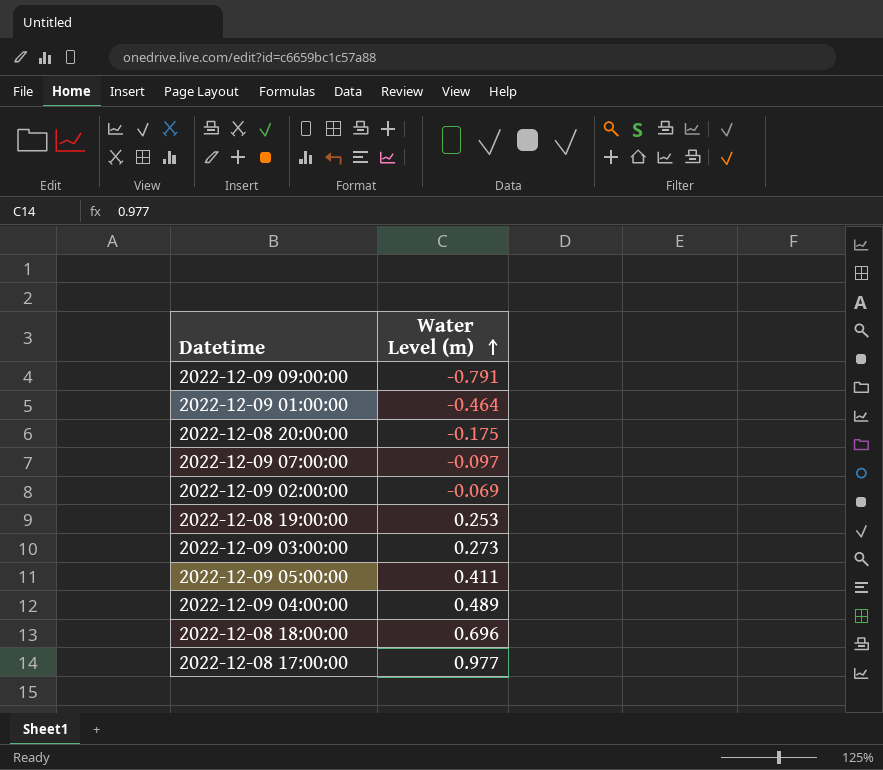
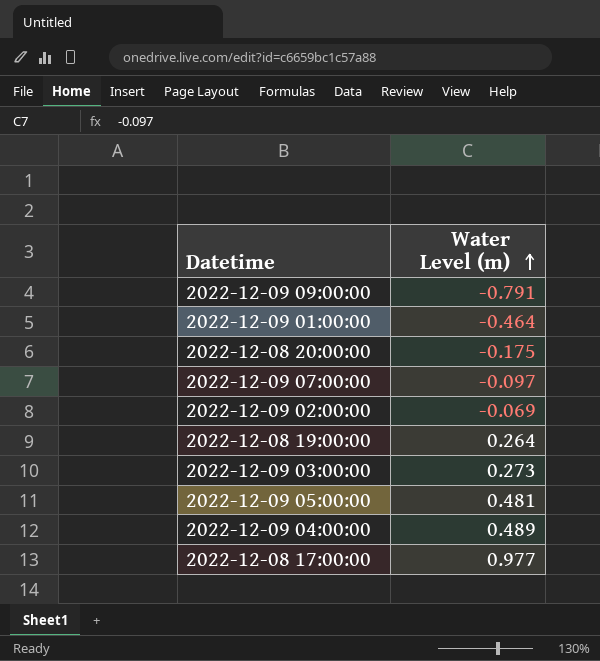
row 2022-12-08 18:00:00: 0.696 -> none
2022-12-08 19:00:00 | Water Level (m): 0.253 -> 0.264
2022-12-09 05:00:00 | Water Level (m): 0.411 -> 0.481

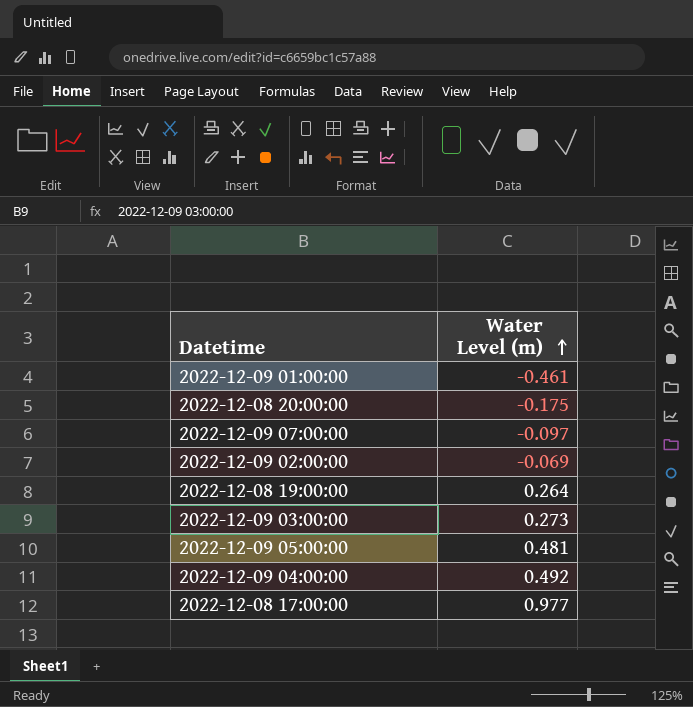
row 2022-12-09 09:00:00: -0.791 -> none
2022-12-09 01:00:00 | Water Level (m): -0.464 -> -0.461
2022-12-09 04:00:00 | Water Level (m): 0.489 -> 0.492

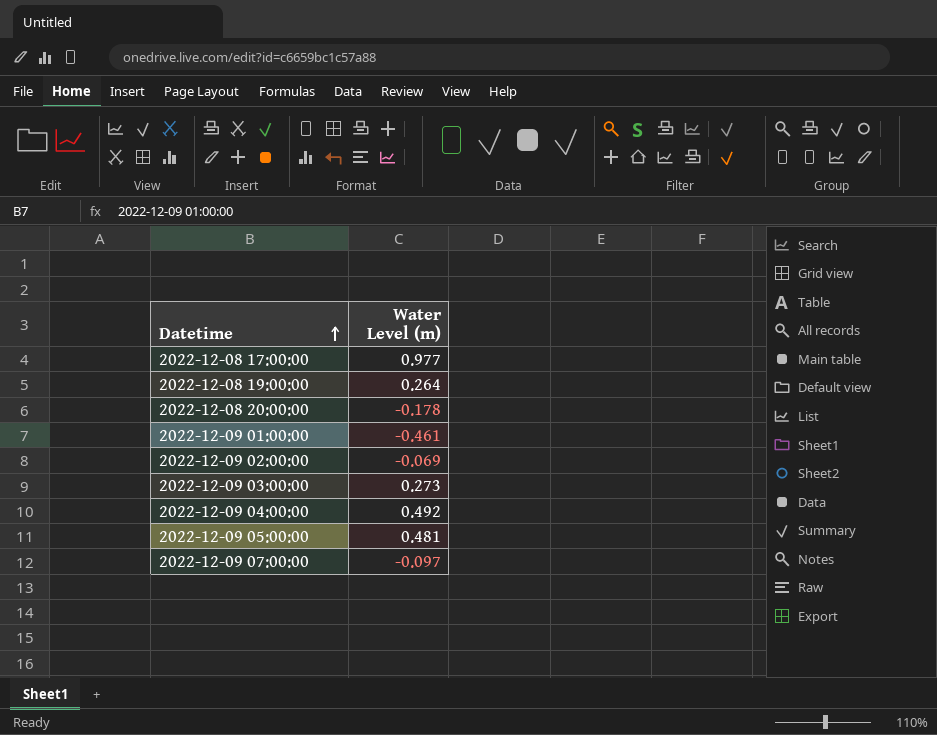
row order: Water Level (m) ascending -> Datetime ascending
2022-12-08 20:00:00 | Water Level (m): -0.175 -> -0.178

